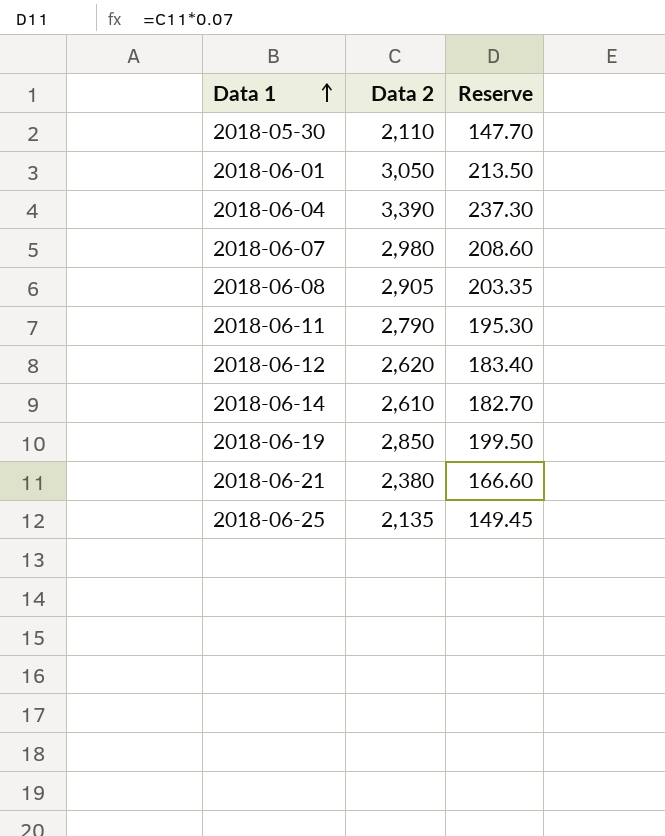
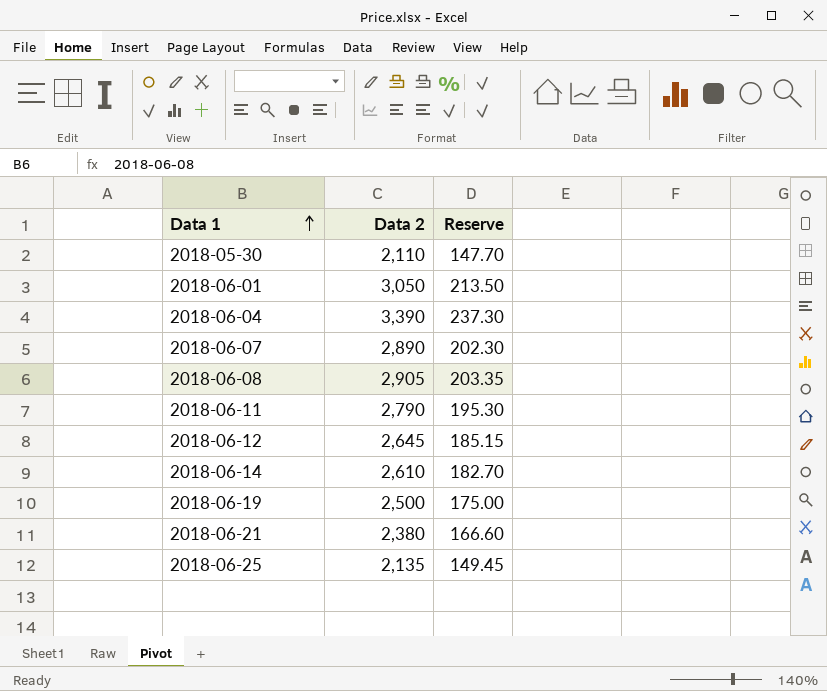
2018-06-07 | Data 2: 2,980 -> 2,890
2018-06-07 | Reserve: 208.60 -> 202.30
2018-06-12 | Data 2: 2,620 -> 2,645
2018-06-12 | Reserve: 183.40 -> 185.15
2018-06-19 | Data 2: 2,850 -> 2,500
2018-06-19 | Reserve: 199.50 -> 175.00

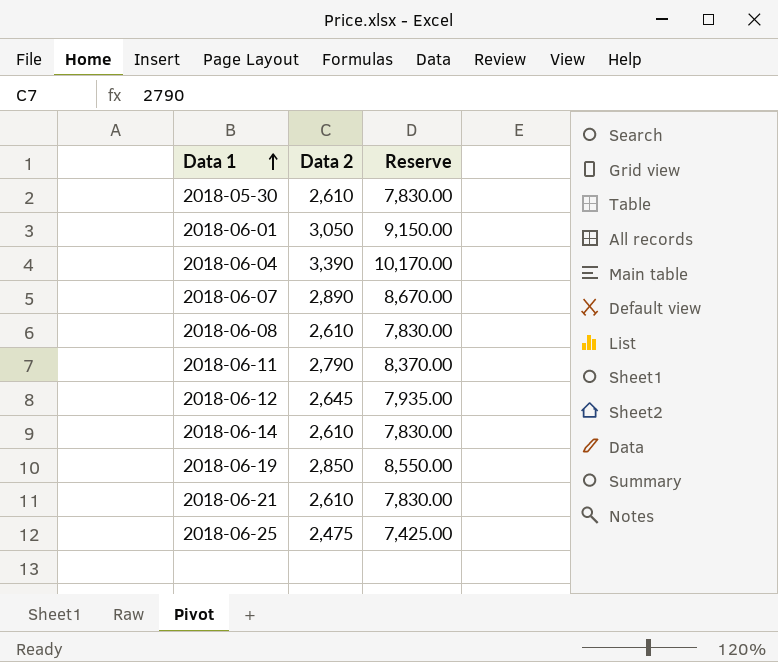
column Reserve | formula: [Data 2] * 0.07 -> [Data 2] * 3
2018-05-30 | Data 2: 2,110 -> 2,610
2018-06-08 | Data 2: 2,905 -> 2,610
2018-06-19 | Data 2: 2,500 -> 2,850
2018-06-21 | Data 2: 2,380 -> 2,610
2018-06-25 | Data 2: 2,135 -> 2,475

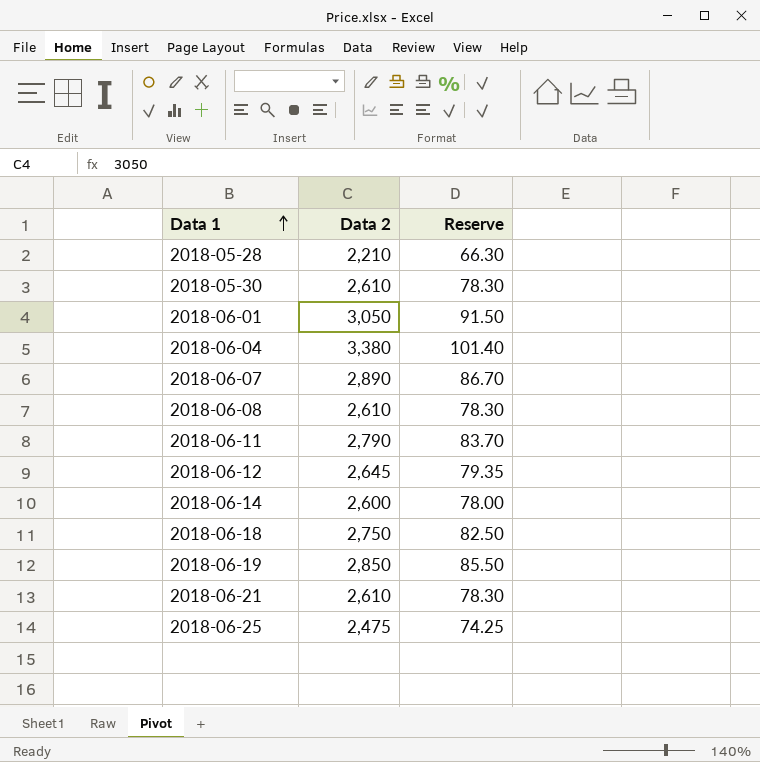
column Reserve | formula: [Data 2] * 3 -> [Data 2] * 0.03
row 2018-05-28: none -> 2,210 | 66.30
2018-06-04 | Data 2: 3,390 -> 3,380
2018-06-14 | Data 2: 2,610 -> 2,600
row 2018-06-18: none -> 2,750 | 82.50

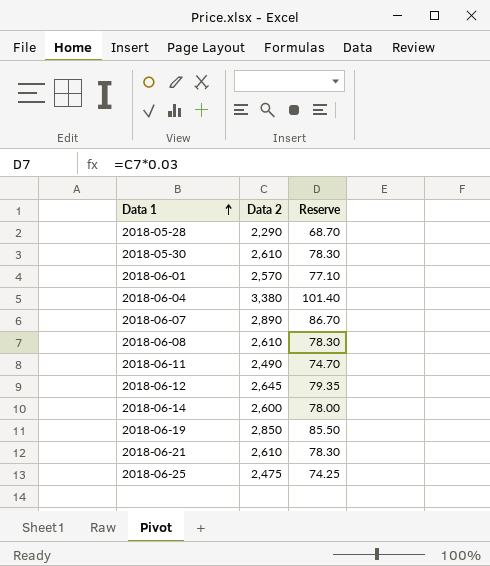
row 2018-06-18: 2,750 | 82.50 -> none
2018-05-28 | Data 2: 2,210 -> 2,290
2018-05-28 | Reserve: 66.30 -> 68.70
2018-06-01 | Data 2: 3,050 -> 2,570
2018-06-01 | Reserve: 91.50 -> 77.10
2018-06-11 | Data 2: 2,790 -> 2,490
2018-06-11 | Reserve: 83.70 -> 74.70

